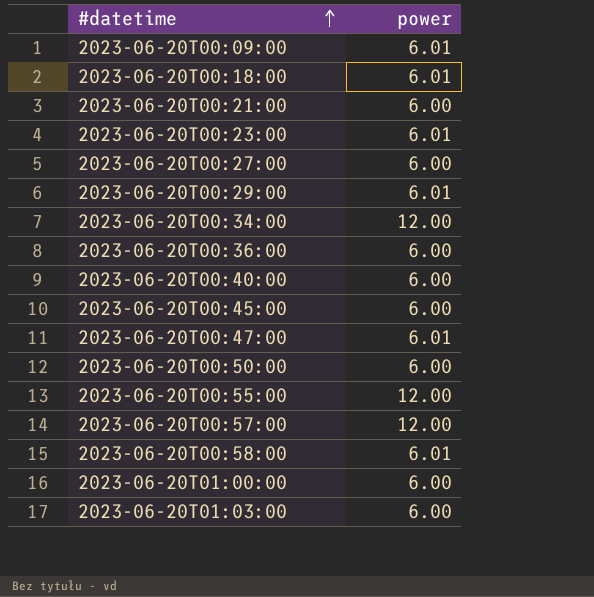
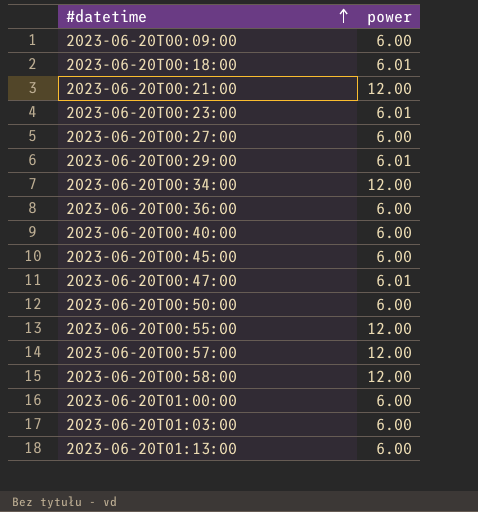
2023-06-20T00:09:00 | power: 6.01 -> 6.00
2023-06-20T00:21:00 | power: 6.00 -> 12.00
2023-06-20T00:58:00 | power: 6.01 -> 12.00
row 2023-06-20T01:13:00: none -> 6.00

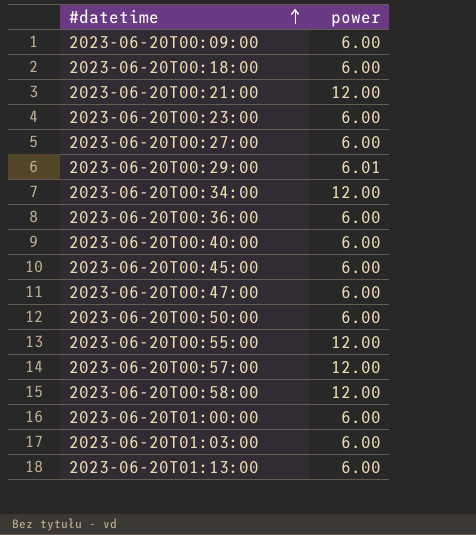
2023-06-20T00:18:00 | power: 6.01 -> 6.00
2023-06-20T00:23:00 | power: 6.01 -> 6.00
2023-06-20T00:47:00 | power: 6.01 -> 6.00

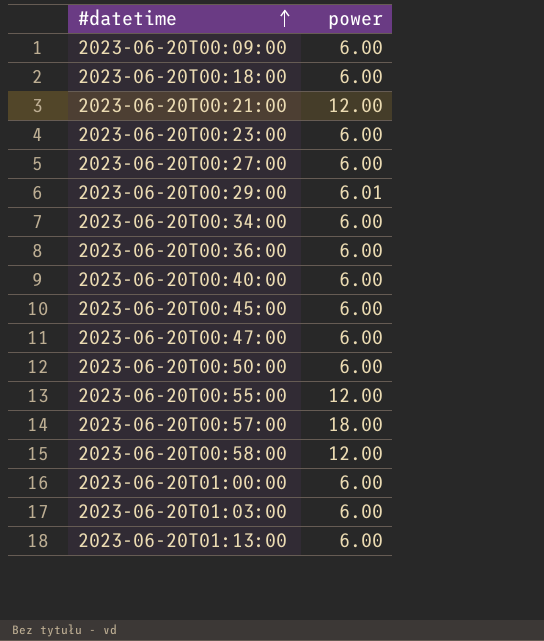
2023-06-20T00:34:00 | power: 12.00 -> 6.00
2023-06-20T00:57:00 | power: 12.00 -> 18.00

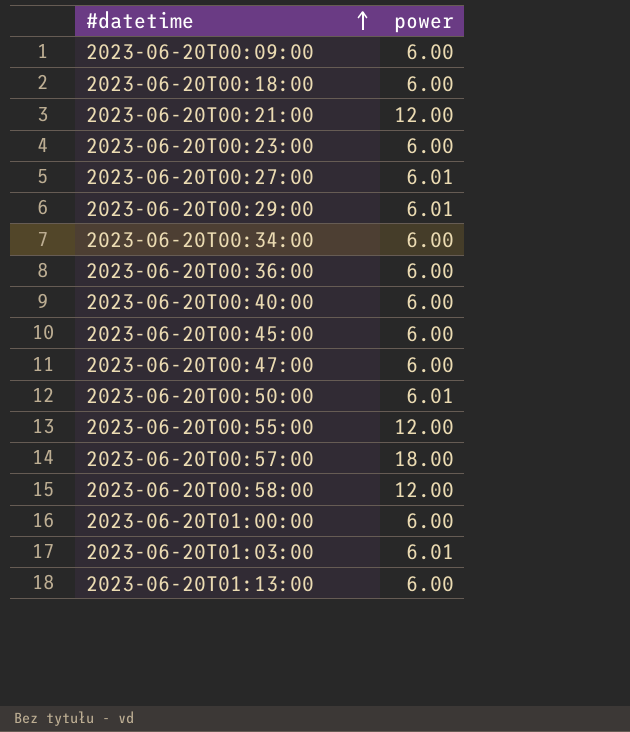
2023-06-20T00:27:00 | power: 6.00 -> 6.01
2023-06-20T00:50:00 | power: 6.00 -> 6.01
2023-06-20T01:03:00 | power: 6.00 -> 6.01

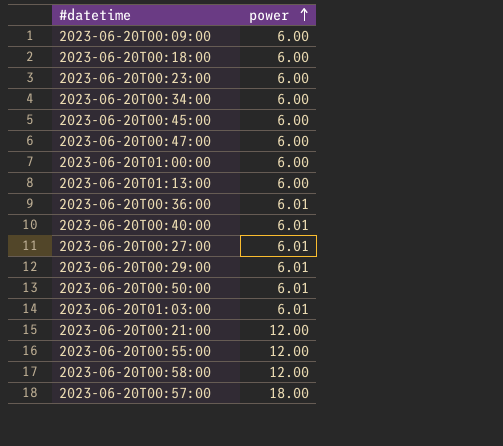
row order: #datetime ascending -> power ascending
2023-06-20T00:36:00 | power: 6.00 -> 6.01
2023-06-20T00:40:00 | power: 6.00 -> 6.01

